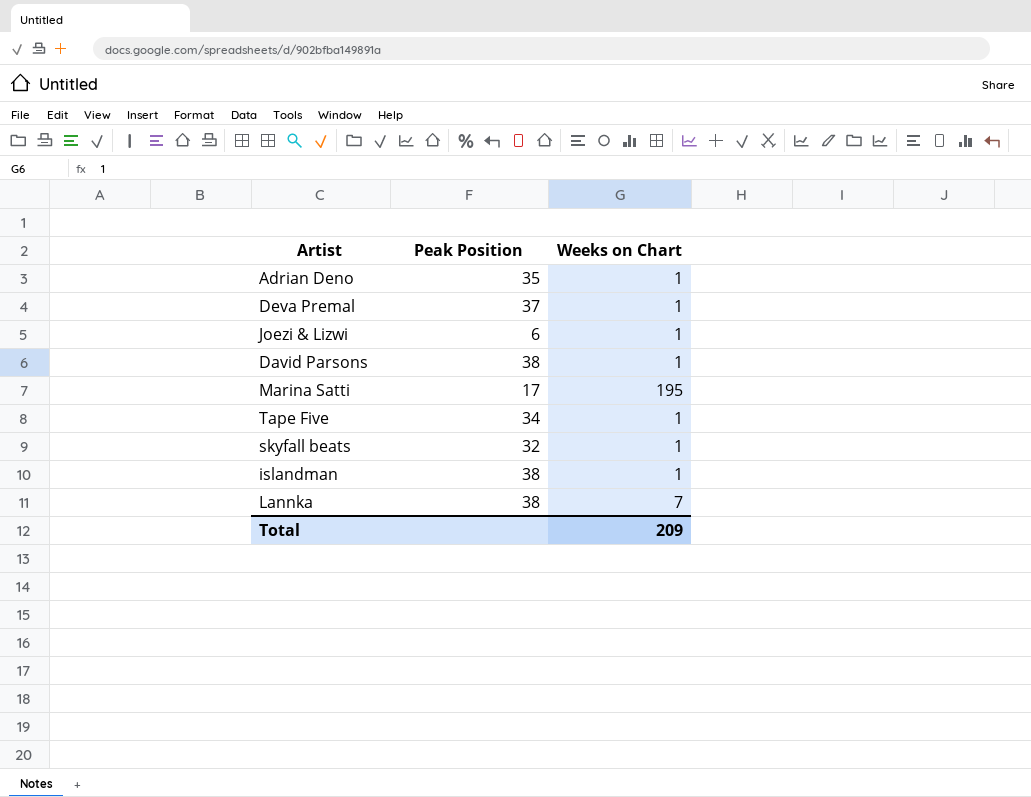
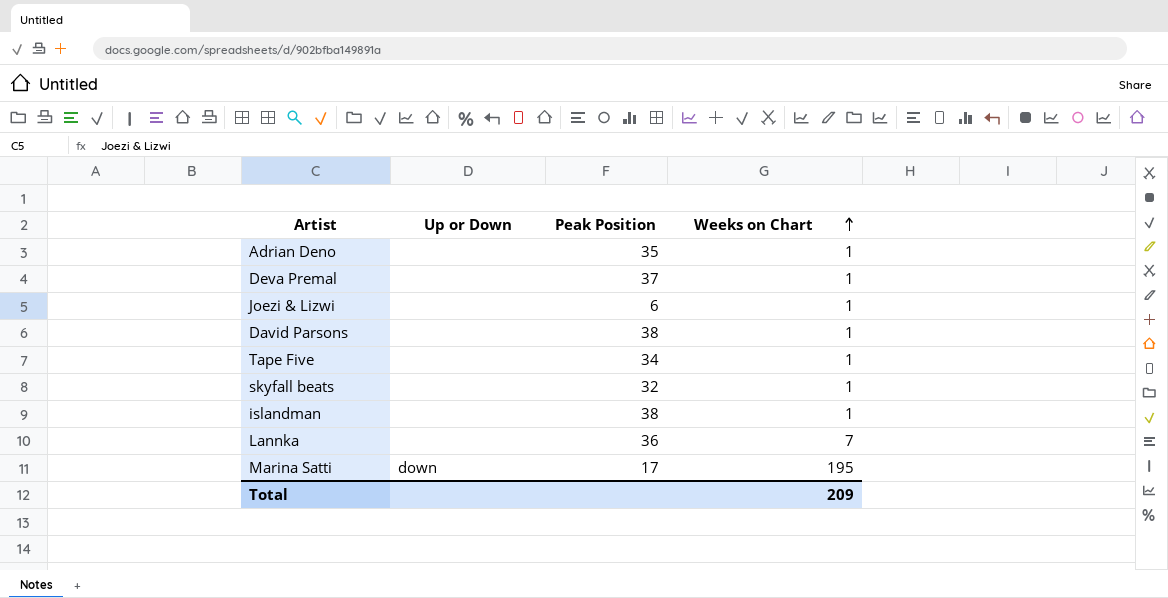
row order: none -> Weeks on Chart ascending
column Up or Down | position: none -> 2
Lannka | Peak Position: 38 -> 36

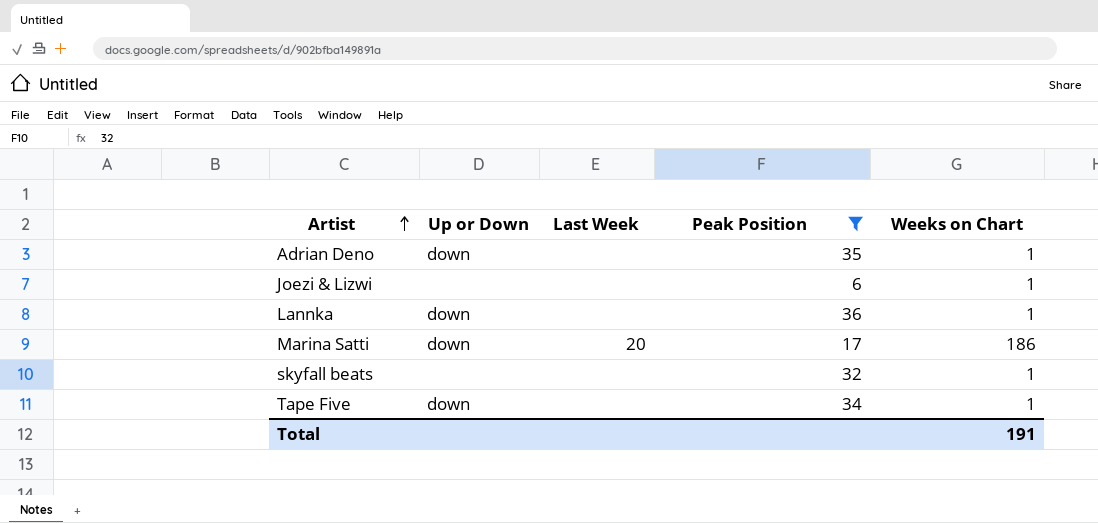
filter: none -> Peak Position <= 36
row order: Weeks on Chart ascending -> Artist ascending
column Last Week | position: none -> 3
Adrian Deno | Up or Down: none -> down
Lannka | Up or Down: none -> down
Lannka | Weeks on Chart: 7 -> 1
Marina Satti | Weeks on Chart: 195 -> 186
Tape Five | Up or Down: none -> down
Total | Weeks on Chart: 209 -> 191

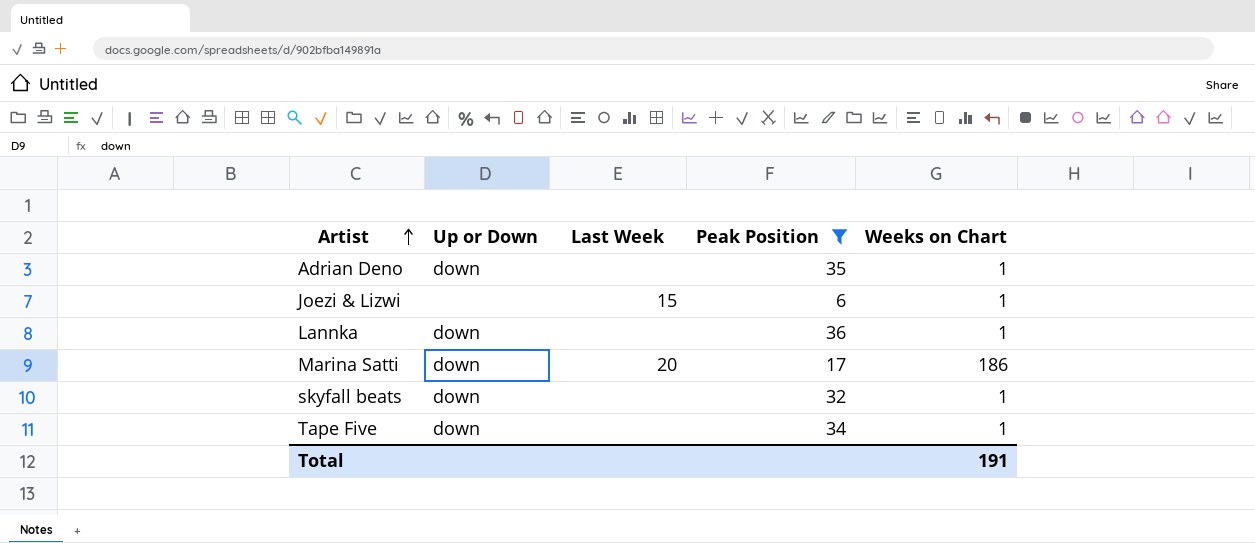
Joezi & Lizwi | Last Week: none -> 15
skyfall beats | Up or Down: none -> down

